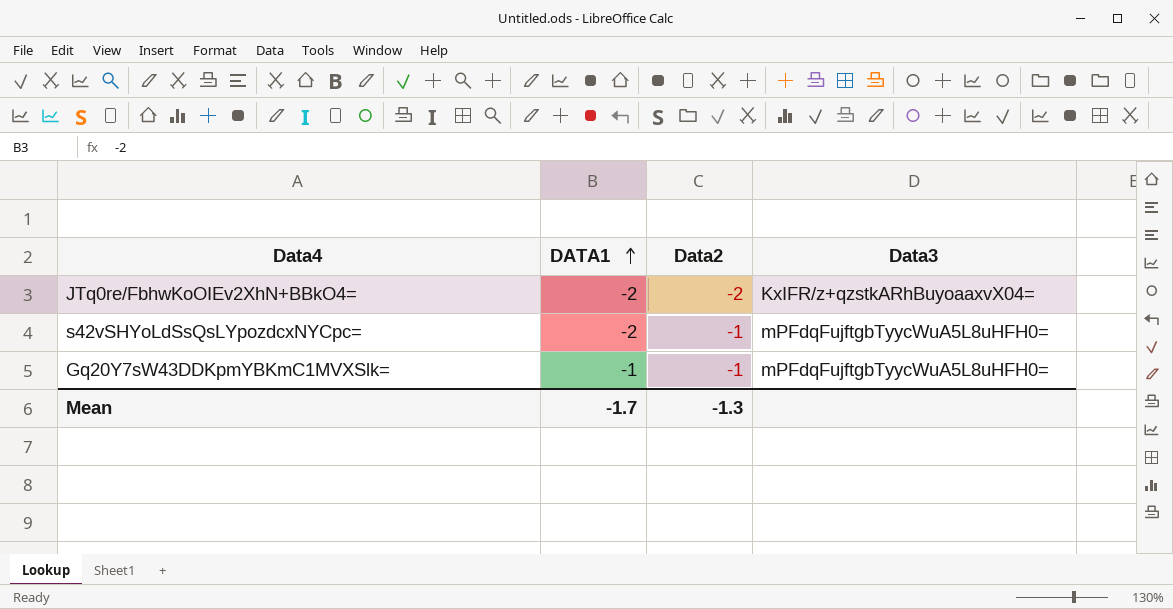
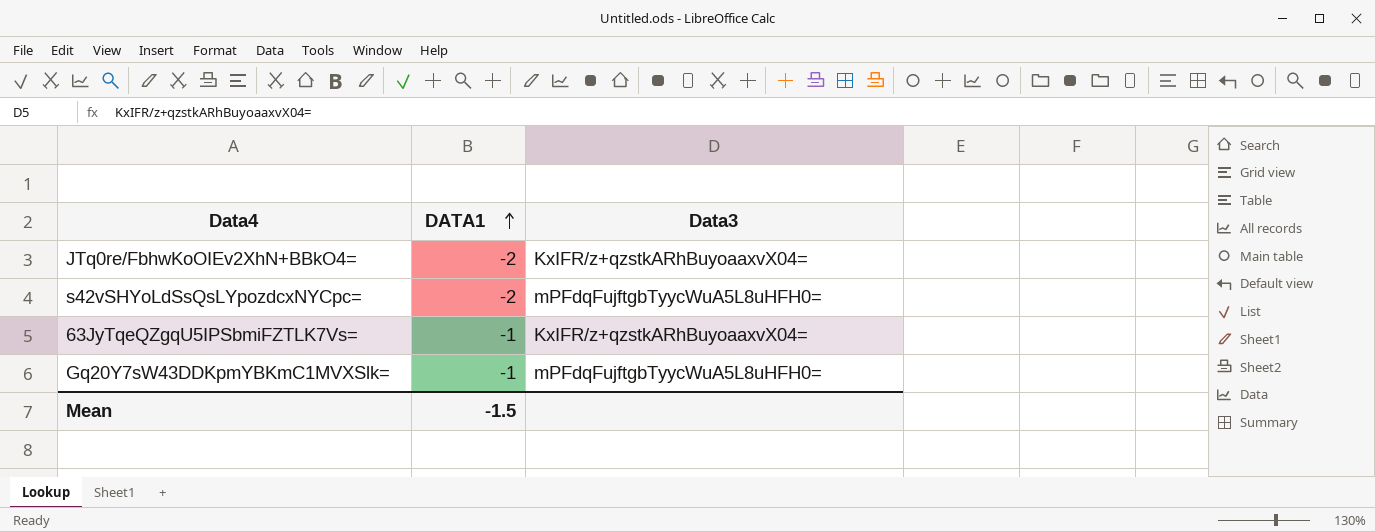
column Data2 | position: 3 -> none
row 63JyTqeQZgqU5IPSbmiFZTLK7Vs=: none -> -1 | KxIFR/z+qzstkARhBuyoaaxvX04=
Mean | DATA1: -1.7 -> -1.5

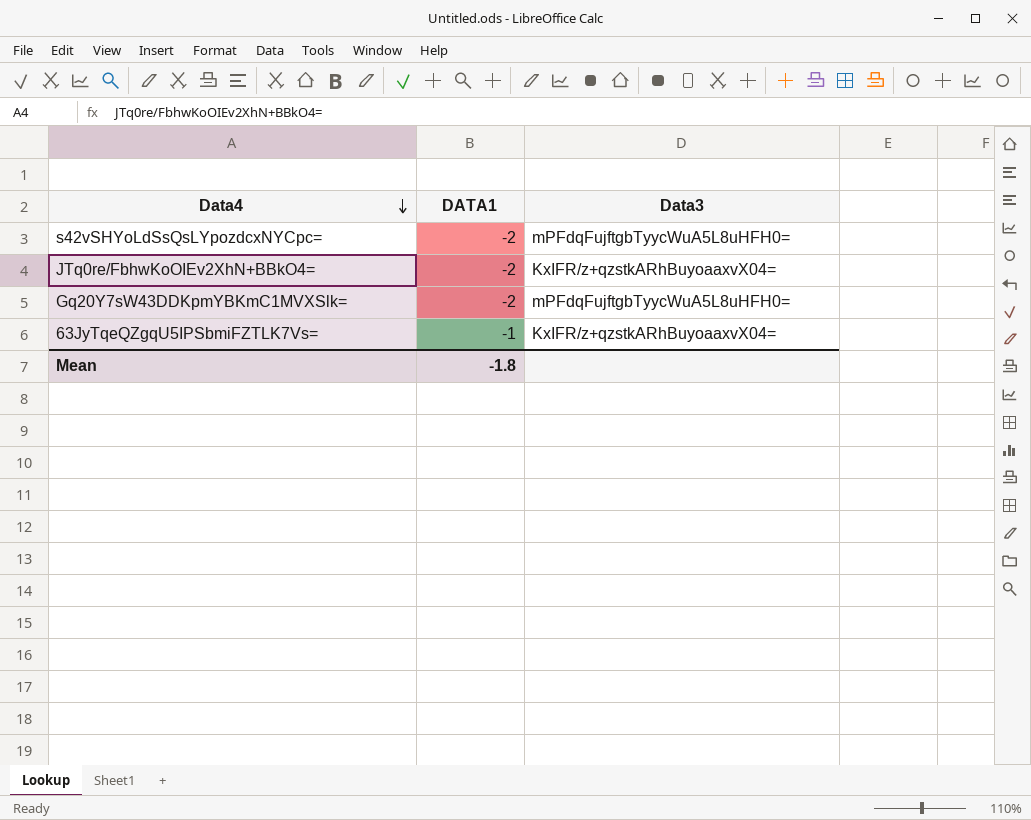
row order: DATA1 ascending -> Data4 descending
Gq20Y7sW43DDKpmYBKmC1MVXSlk= | DATA1: -1 -> -2
Mean | DATA1: -1.5 -> -1.8

